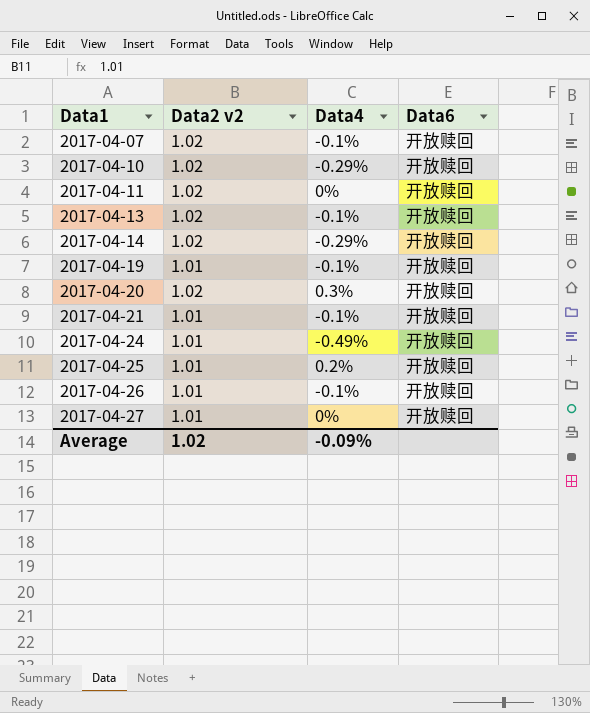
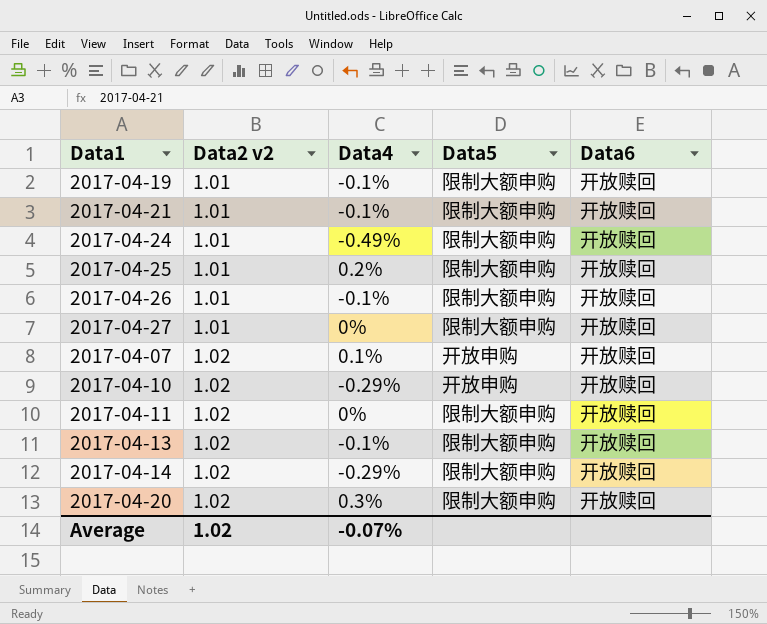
row order: Data1 ascending -> Data2 v2 ascending
column Data5 | position: none -> 4
2017-04-07 | Data4: -0.1% -> 0.1%
Average | Data4: -0.09% -> -0.07%

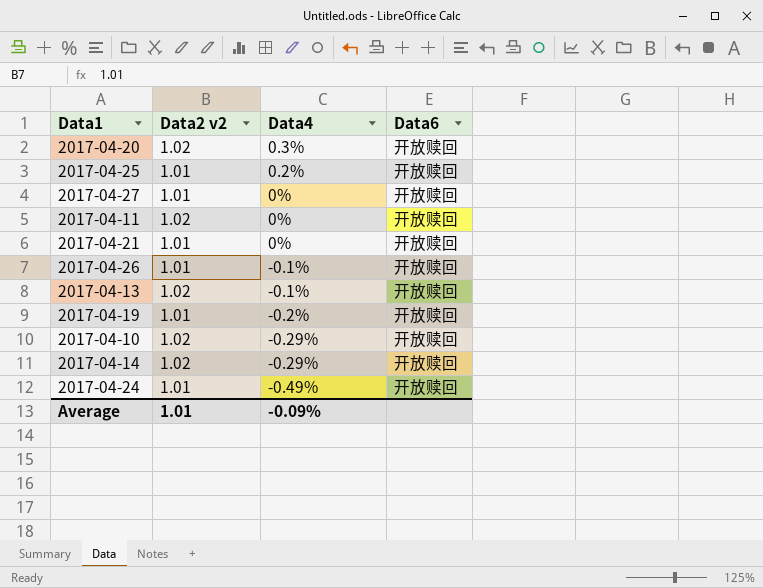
row order: Data2 v2 ascending -> Data4 descending
column Data5 | position: 4 -> none
row 2017-04-07: 1.02 | 0.1% | 开放申购 | 开放赎回 -> none
2017-04-21 | Data4: -0.1% -> 0%
2017-04-19 | Data4: -0.1% -> -0.2%
Average | Data2 v2: 1.02 -> 1.01
Average | Data4: -0.07% -> -0.09%

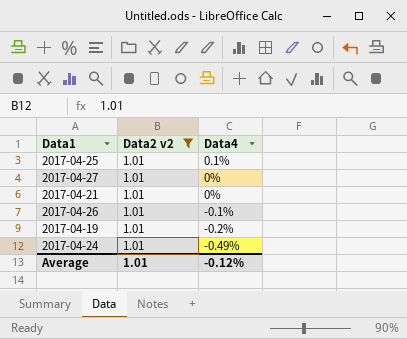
filter: none -> Data2 v2 = 1.01
column Data6 | position: 4 -> none
2017-04-25 | Data4: 0.2% -> 0.1%
Average | Data4: -0.09% -> -0.12%

